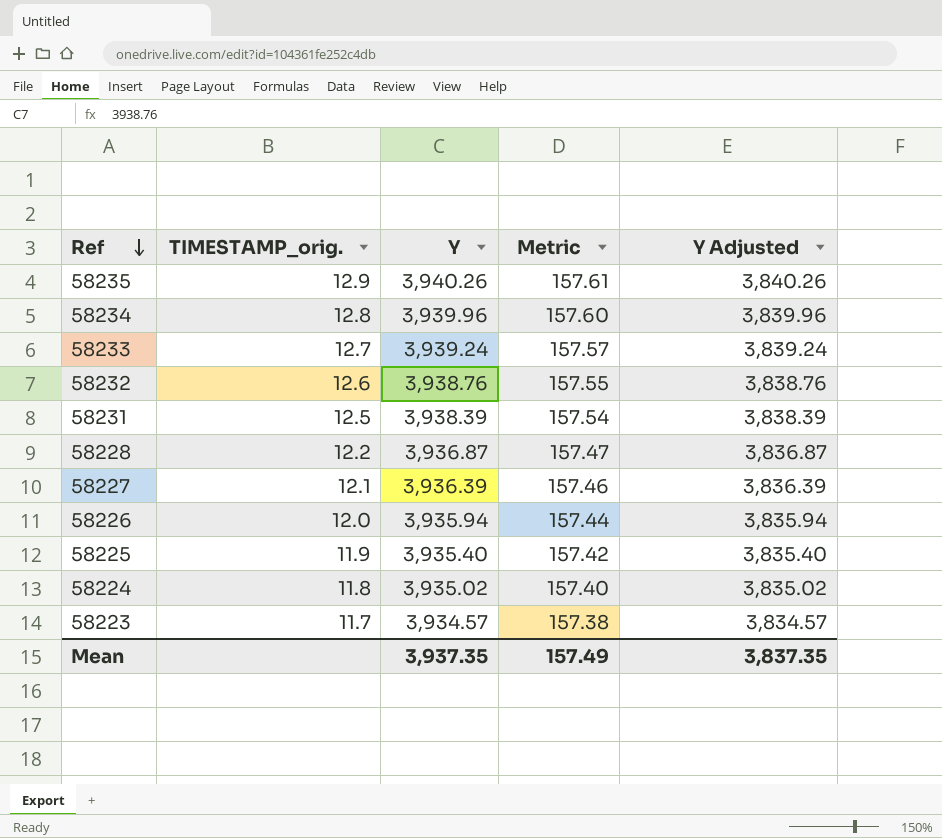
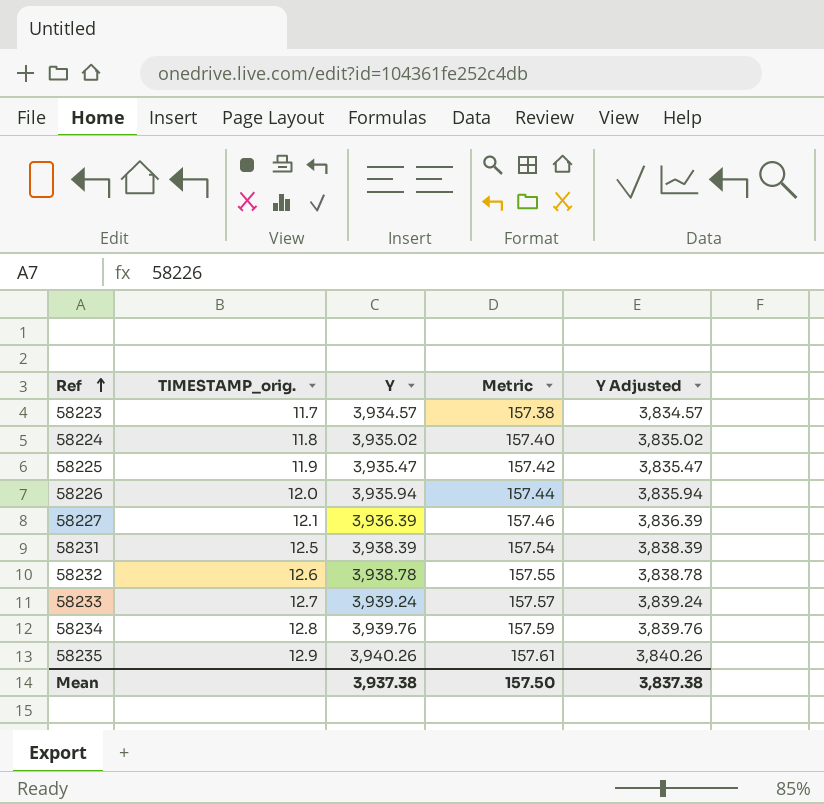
row order: Ref descending -> Ref ascending
row 58228: 12.2 | 3,936.87 | 157.47 | 3,836.87 -> none
58225 | Y: 3,935.40 -> 3,935.47
58225 | Y Adjusted: 3,835.40 -> 3,835.47
58232 | Y: 3,938.76 -> 3,938.78
58232 | Y Adjusted: 3,838.76 -> 3,838.78
58234 | Y: 3,939.96 -> 3,939.76
58234 | Metric: 157.60 -> 157.59
58234 | Y Adjusted: 3,839.96 -> 3,839.76
Mean | Y: 3,937.35 -> 3,937.38
Mean | Metric: 157.49 -> 157.50
Mean | Y Adjusted: 3,837.35 -> 3,837.38

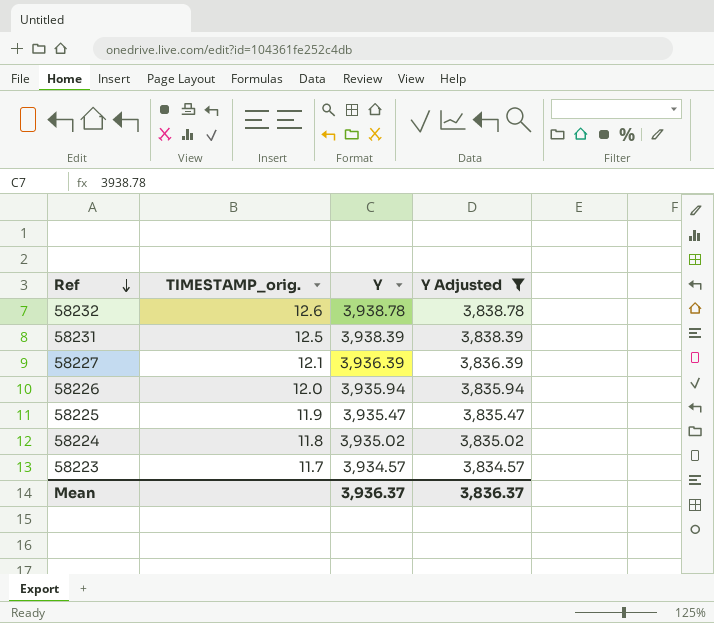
filter: none -> Y Adjusted <= 3,838.78
row order: Ref ascending -> Ref descending
column Metric | formula: [Y] * 0.04 -> none
Mean | Y: 3,937.38 -> 3,936.37
Mean | Y Adjusted: 3,837.38 -> 3,836.37

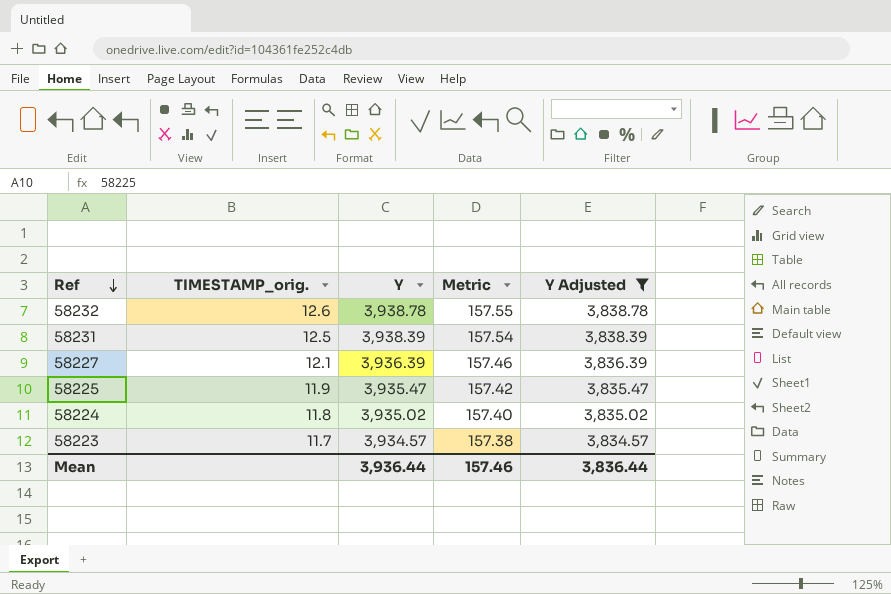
column Metric | formula: none -> [Y] * 0.04
row 58226: 12.0 | 3,935.94 | 3,835.94 -> none
Mean | Y: 3,936.37 -> 3,936.44
Mean | Y Adjusted: 3,836.37 -> 3,836.44

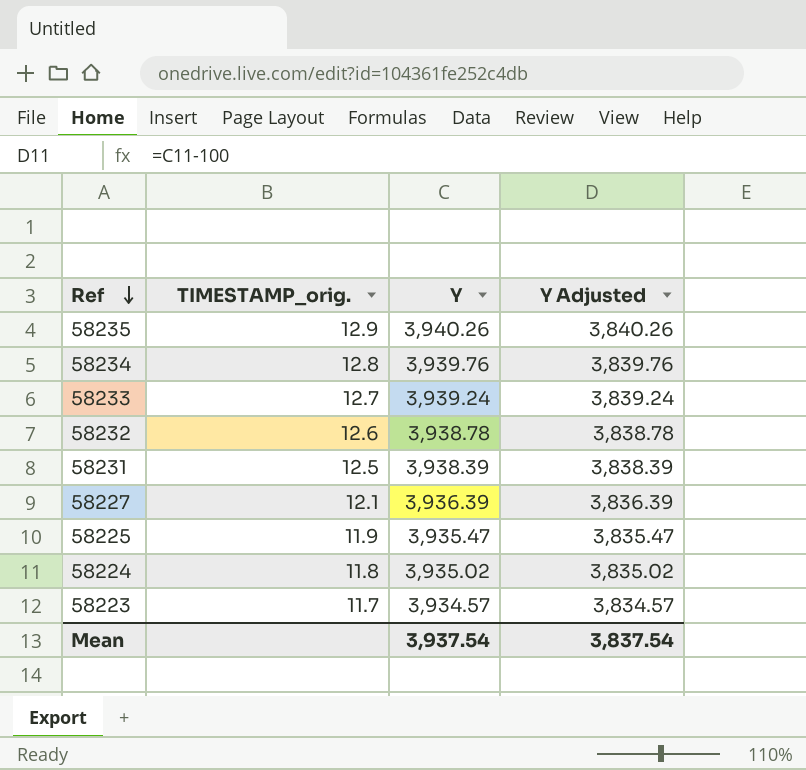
filter: Y Adjusted <= 3,838.78 -> none
column Metric | formula: [Y] * 0.04 -> none
Mean | Y: 3,936.44 -> 3,937.54
Mean | Y Adjusted: 3,836.44 -> 3,837.54

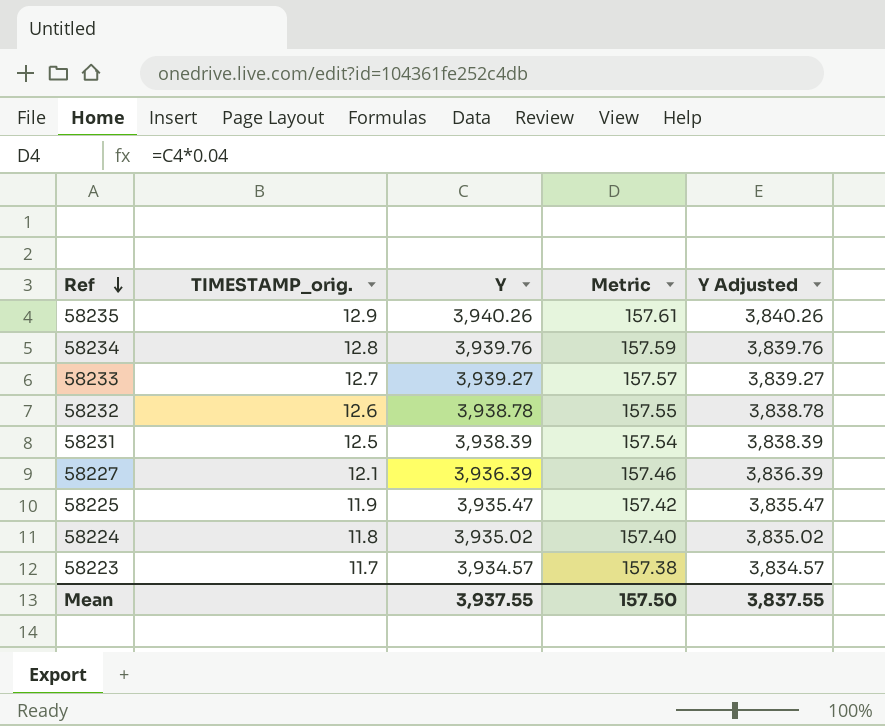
column Metric | formula: none -> [Y] * 0.04
58233 | Y: 3,939.24 -> 3,939.27
58233 | Y Adjusted: 3,839.24 -> 3,839.27
Mean | Y: 3,937.54 -> 3,937.55
Mean | Y Adjusted: 3,837.54 -> 3,837.55

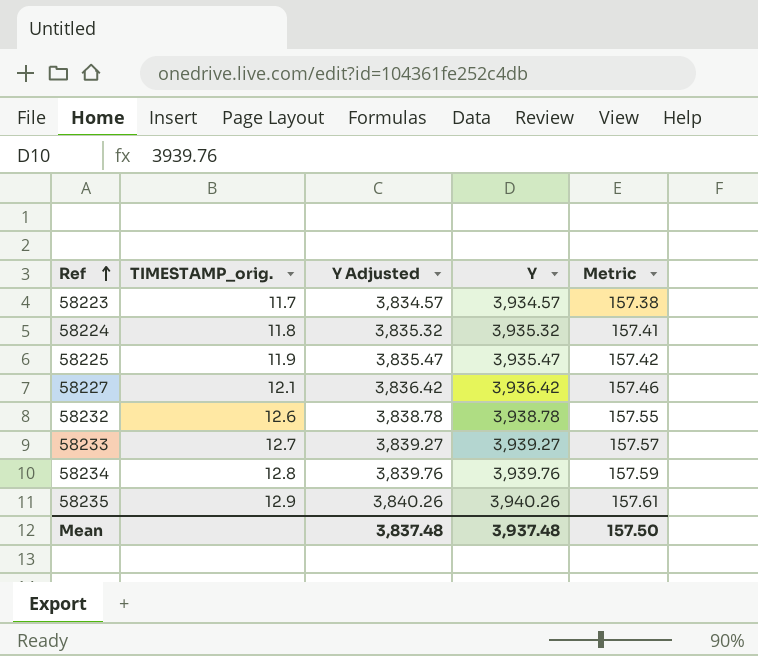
row order: Ref descending -> Ref ascending
column Y Adjusted | position: 5 -> 3
row 58231: 12.5 | 3,938.39 | 157.54 | 3,838.39 -> none
58224 | Y Adjusted: 3,835.02 -> 3,835.32
58224 | Y: 3,935.02 -> 3,935.32
58224 | Metric: 157.40 -> 157.41
58227 | Y Adjusted: 3,836.39 -> 3,836.42
58227 | Y: 3,936.39 -> 3,936.42
Mean | Y Adjusted: 3,837.55 -> 3,837.48
Mean | Y: 3,937.55 -> 3,937.48

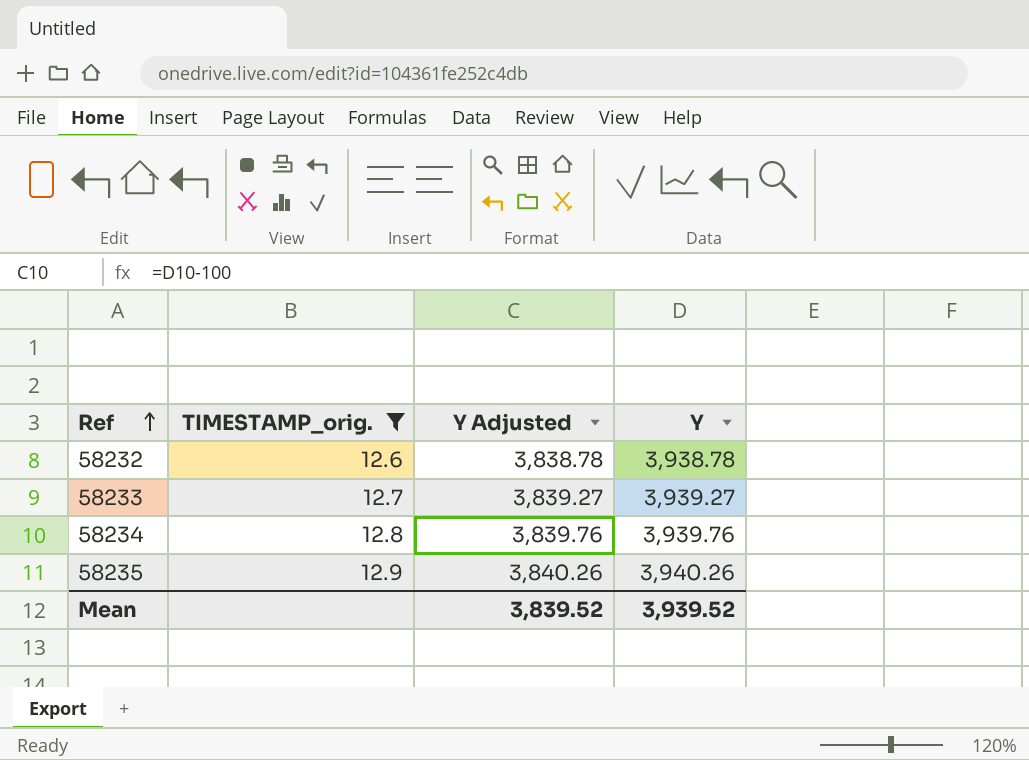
filter: none -> TIMESTAMP_orig. >= 12.6
column Metric | formula: [Y] * 0.04 -> none
Mean | Y Adjusted: 3,837.48 -> 3,839.52
Mean | Y: 3,937.48 -> 3,939.52

